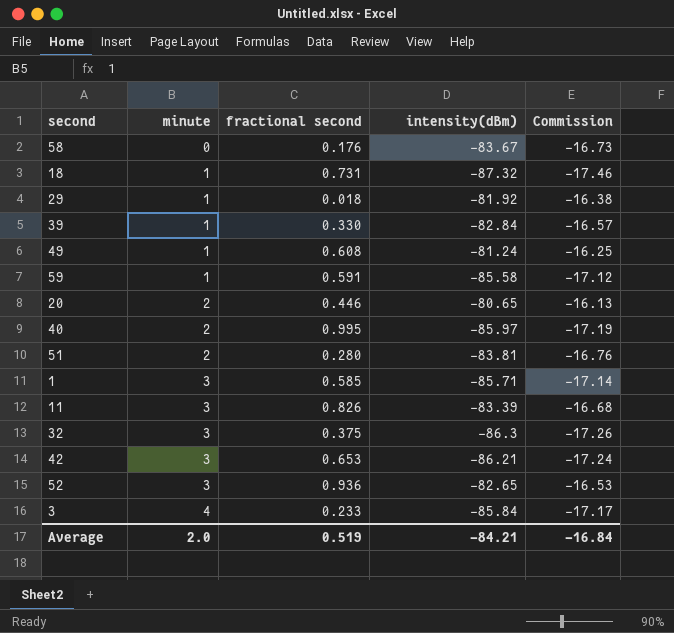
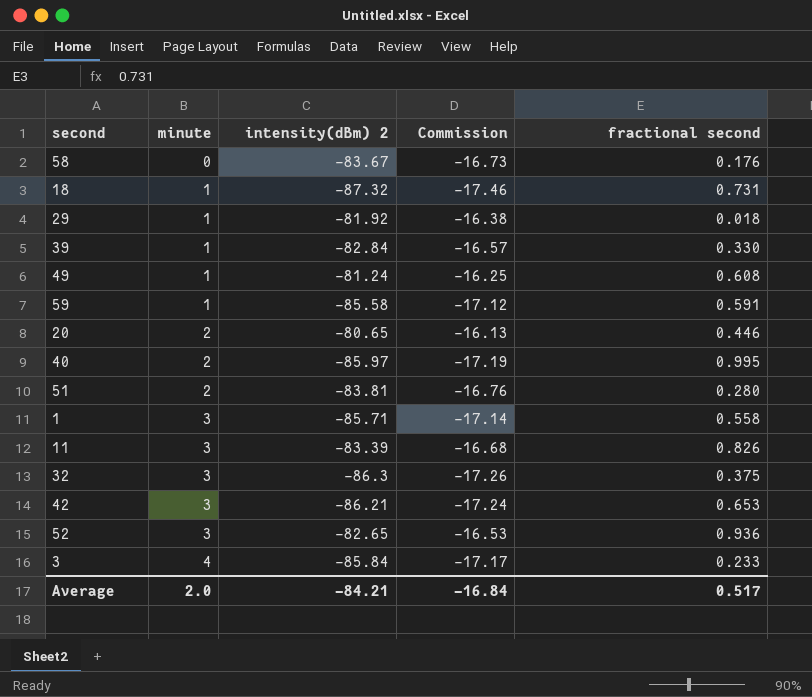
column name: intensity(dBm) -> intensity(dBm) 2
column fractional second | position: 3 -> 5
1 | fractional second: 0.585 -> 0.558
Average | fractional second: 0.519 -> 0.517

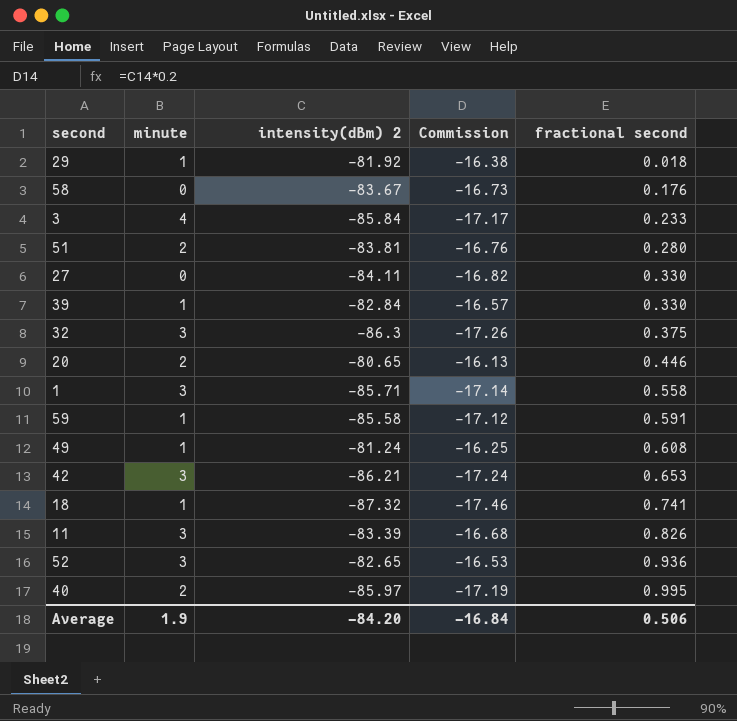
row order: minute ascending -> fractional second ascending
row 27: none -> 0 | -84.11 | -16.82 | 0.330
18 | fractional second: 0.731 -> 0.741
Average | minute: 2.0 -> 1.9
Average | intensity(dBm) 2: -84.21 -> -84.20
Average | fractional second: 0.517 -> 0.506

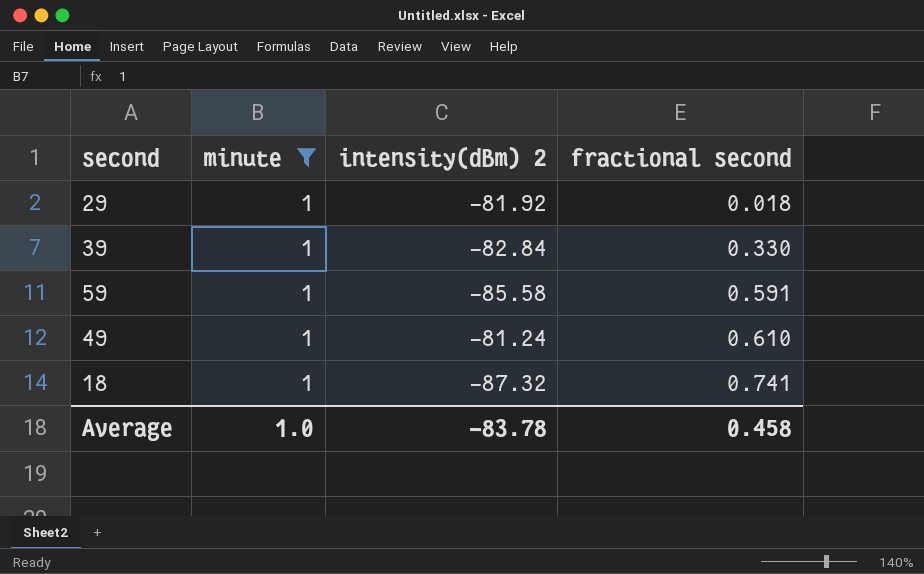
filter: none -> minute = 1
column Commission | formula: [intensity(dBm) 2] * 0.2 -> none
49 | fractional second: 0.608 -> 0.610
Average | minute: 1.9 -> 1.0
Average | intensity(dBm) 2: -84.20 -> -83.78
Average | fractional second: 0.506 -> 0.458

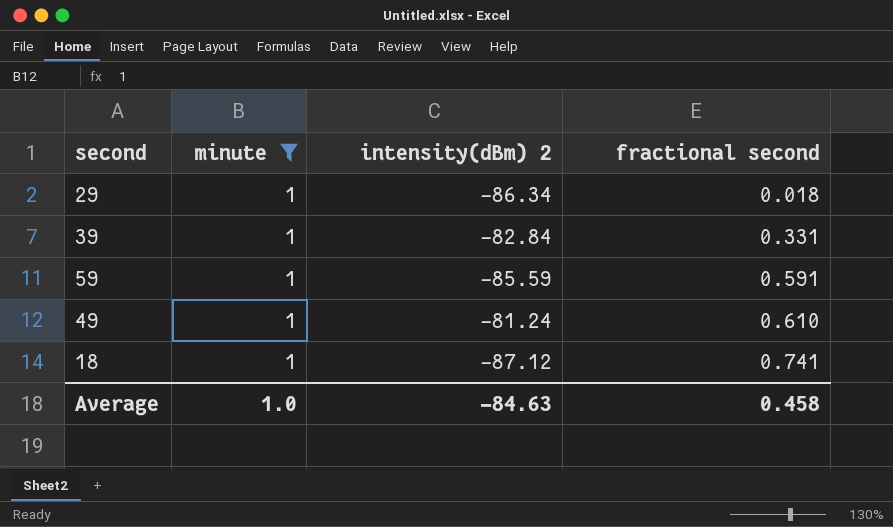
29 | intensity(dBm) 2: -81.92 -> -86.34
39 | fractional second: 0.330 -> 0.331
59 | intensity(dBm) 2: -85.58 -> -85.59
18 | intensity(dBm) 2: -87.32 -> -87.12
Average | intensity(dBm) 2: -83.78 -> -84.63

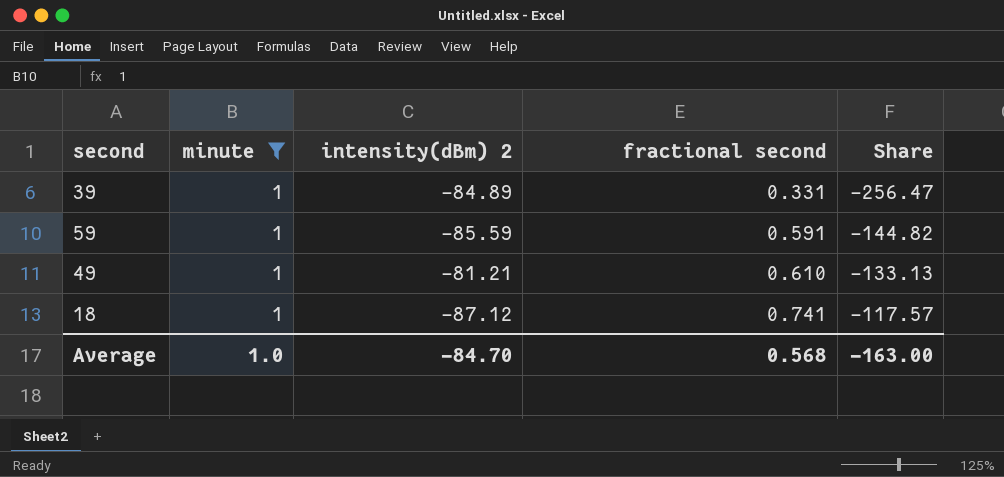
column Share | formula: none -> [intensity(dBm) 2] / [fractional second]
row 29: 1 | -86.34 | 0.018 -> none
39 | intensity(dBm) 2: -82.84 -> -84.89
49 | intensity(dBm) 2: -81.24 -> -81.21
Average | intensity(dBm) 2: -84.63 -> -84.70
Average | fractional second: 0.458 -> 0.568

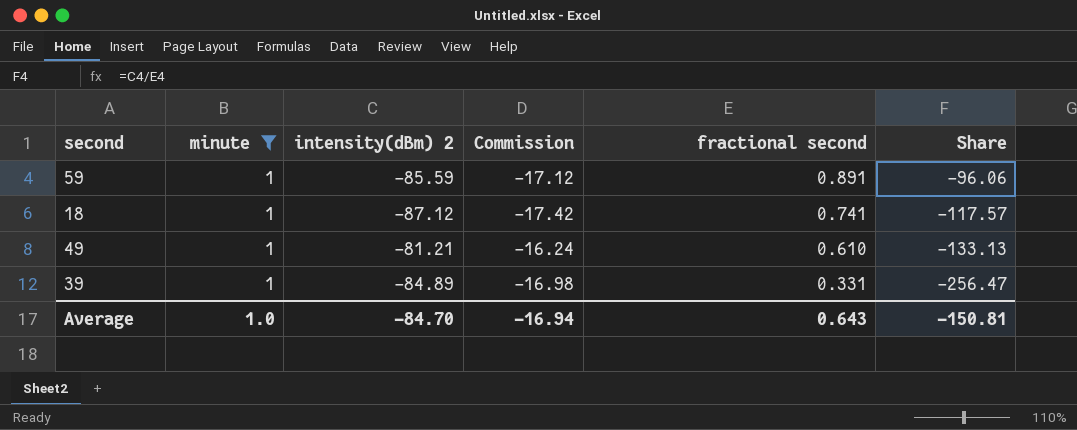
row order: fractional second ascending -> fractional second descending
column Commission | formula: none -> [intensity(dBm) 2] * 0.2
59 | fractional second: 0.591 -> 0.891
59 | Share: -144.82 -> -96.06
Average | fractional second: 0.568 -> 0.643
Average | Share: -163.00 -> -150.81

